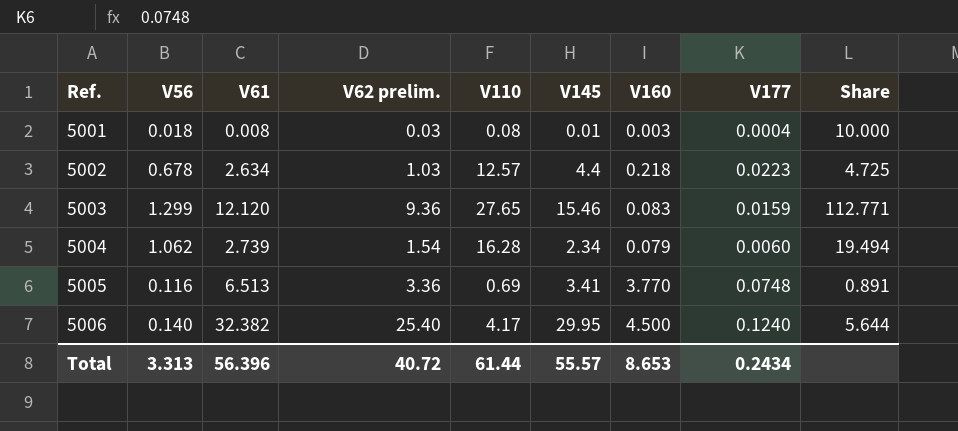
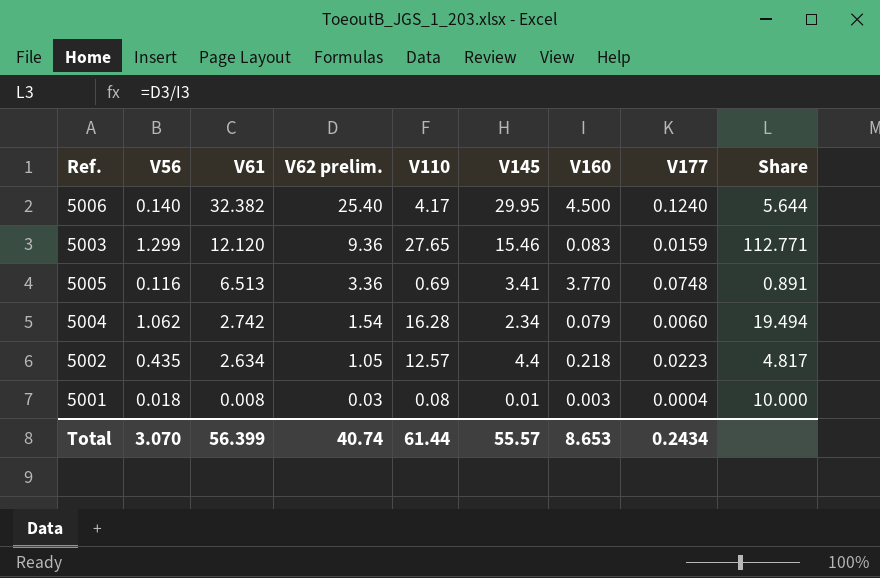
row order: Ref. ascending -> V61 descending
5004 | V61: 2.739 -> 2.742
5002 | V56: 0.678 -> 0.435
5002 | V62 prelim.: 1.03 -> 1.05
5002 | Share: 4.725 -> 4.817
Total | V56: 3.313 -> 3.070
Total | V61: 56.396 -> 56.399
Total | V62 prelim.: 40.72 -> 40.74

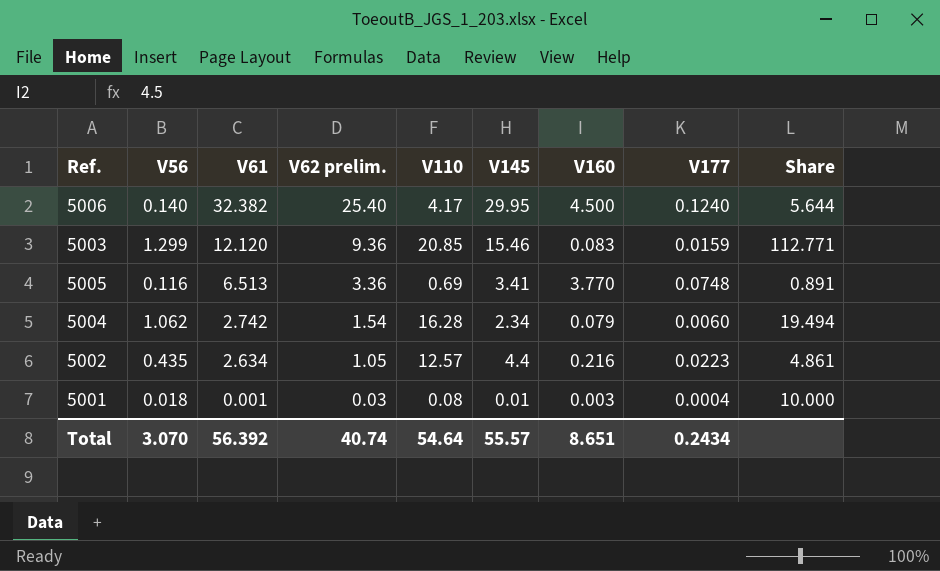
5003 | V110: 27.65 -> 20.85
5002 | V160: 0.218 -> 0.216
5002 | Share: 4.817 -> 4.861
5001 | V61: 0.008 -> 0.001
Total | V61: 56.399 -> 56.392
Total | V110: 61.44 -> 54.64
Total | V160: 8.653 -> 8.651

